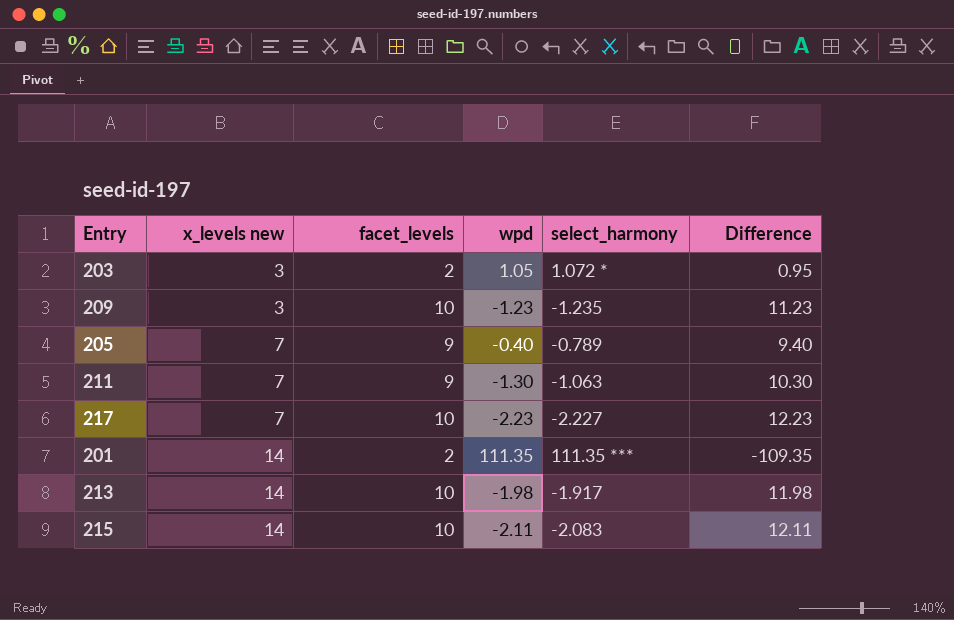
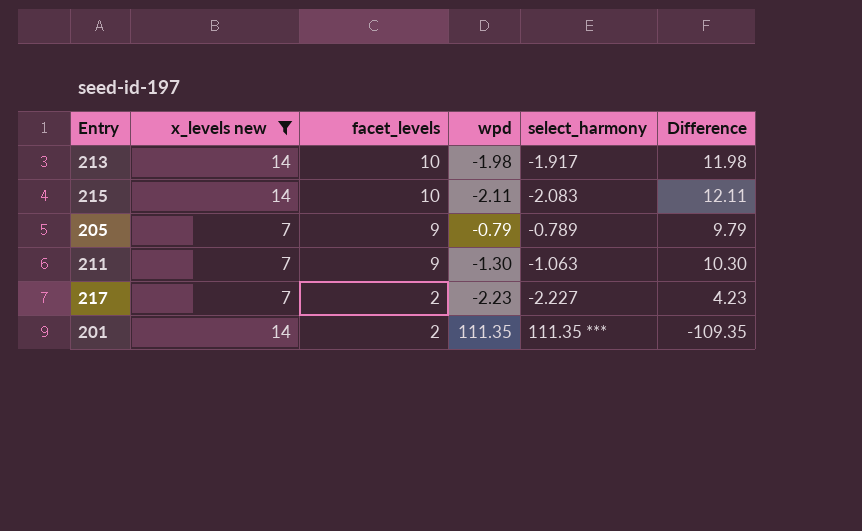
filter: none -> x_levels new != 3
row order: x_levels new ascending -> facet_levels descending
205 | wpd: -0.40 -> -0.79
205 | Difference: 9.40 -> 9.79
217 | facet_levels: 10 -> 2
217 | Difference: 12.23 -> 4.23

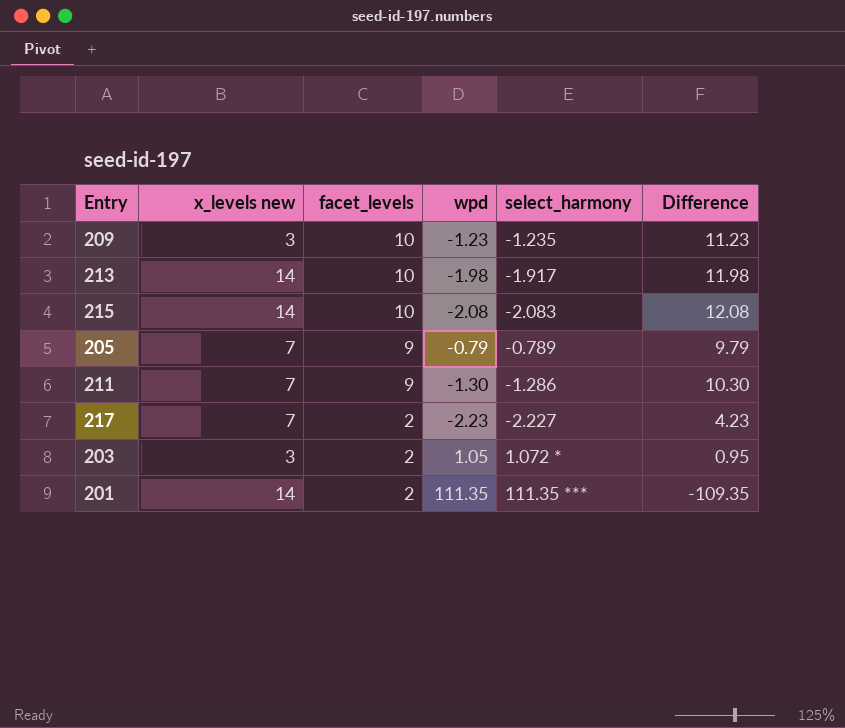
filter: x_levels new != 3 -> none
215 | wpd: -2.11 -> -2.08
215 | Difference: 12.11 -> 12.08
211 | select_harmony: -1.063 -> -1.286

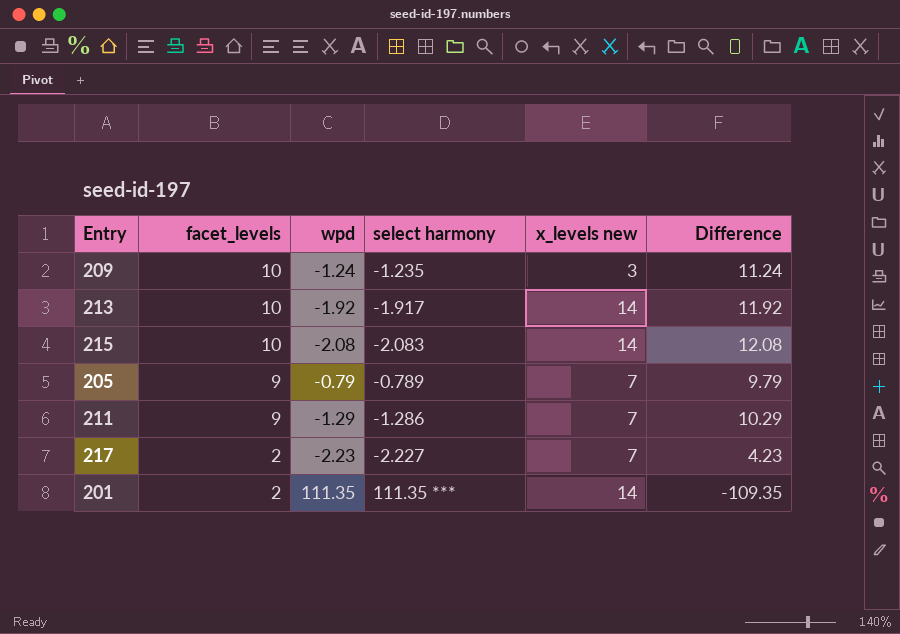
column name: select_harmony -> select harmony
column x_levels new | position: 2 -> 5
row 203: 3 | 2 | 1.05 | 1.072 * | 0.95 -> none
209 | wpd: -1.23 -> -1.24
209 | Difference: 11.23 -> 11.24
213 | wpd: -1.98 -> -1.92
213 | Difference: 11.98 -> 11.92
211 | wpd: -1.30 -> -1.29
211 | Difference: 10.30 -> 10.29

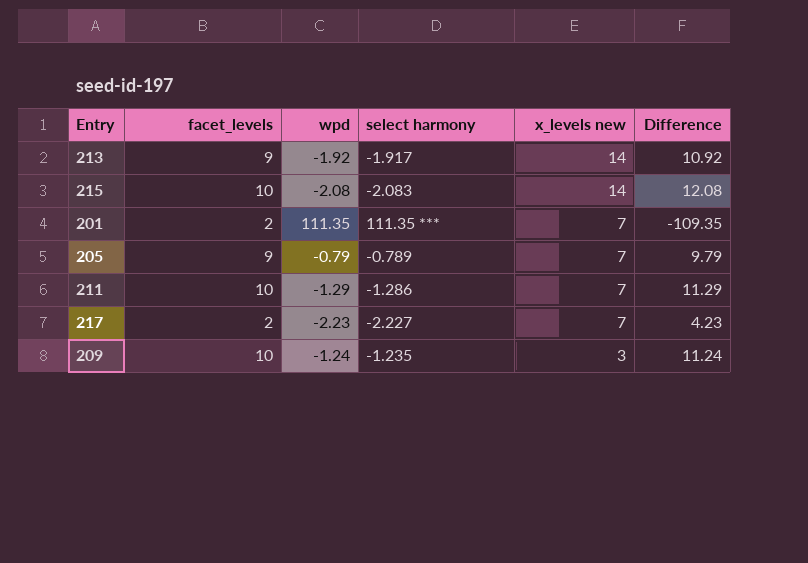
row order: facet_levels descending -> x_levels new descending
213 | facet_levels: 10 -> 9
213 | Difference: 11.92 -> 10.92
201 | x_levels new: 14 -> 7
211 | facet_levels: 9 -> 10
211 | Difference: 10.29 -> 11.29

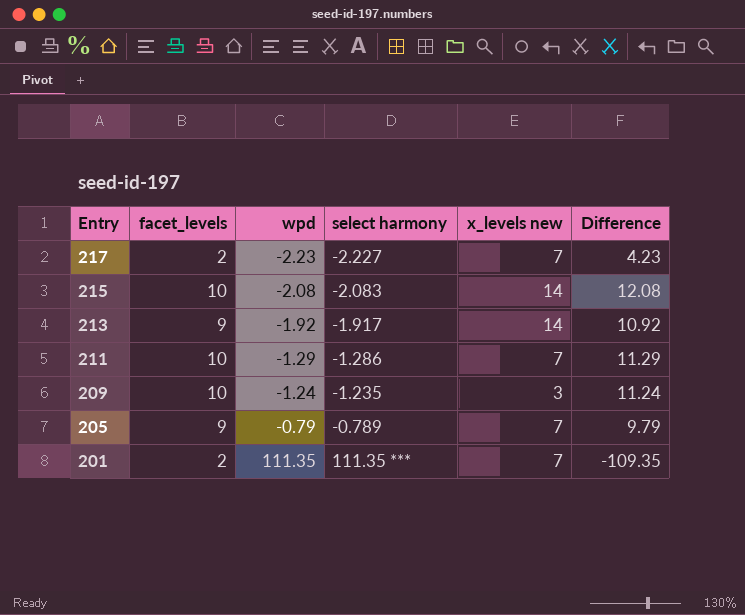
row order: x_levels new descending -> Entry descending

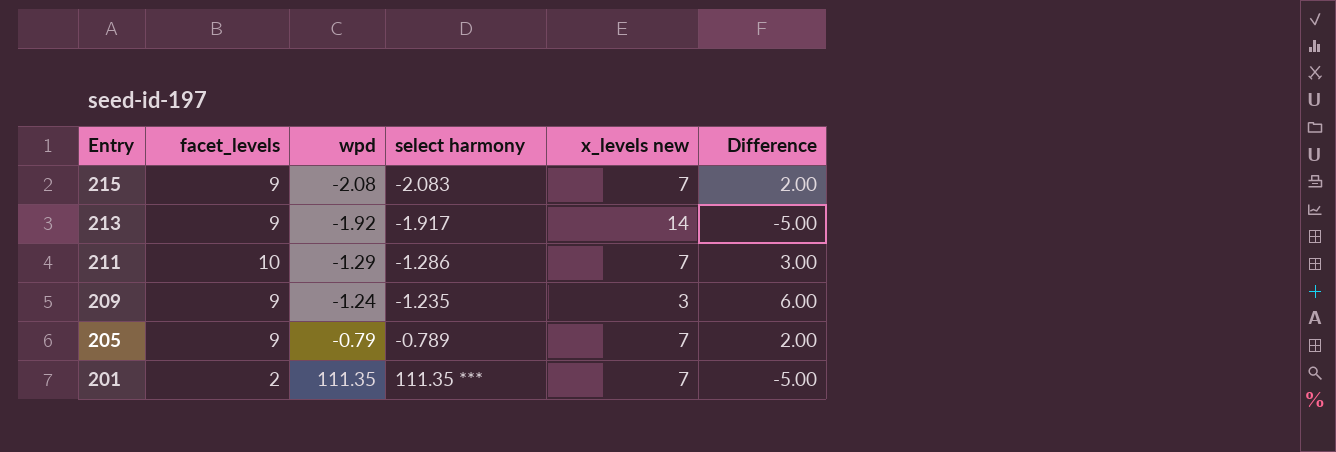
column Difference | formula: [facet_levels] - [wpd] -> [facet_levels] - [x_levels new]
row 217: 2 | -2.23 | -2.227 | 7 | 4.23 -> none
215 | facet_levels: 10 -> 9
215 | x_levels new: 14 -> 7
209 | facet_levels: 10 -> 9

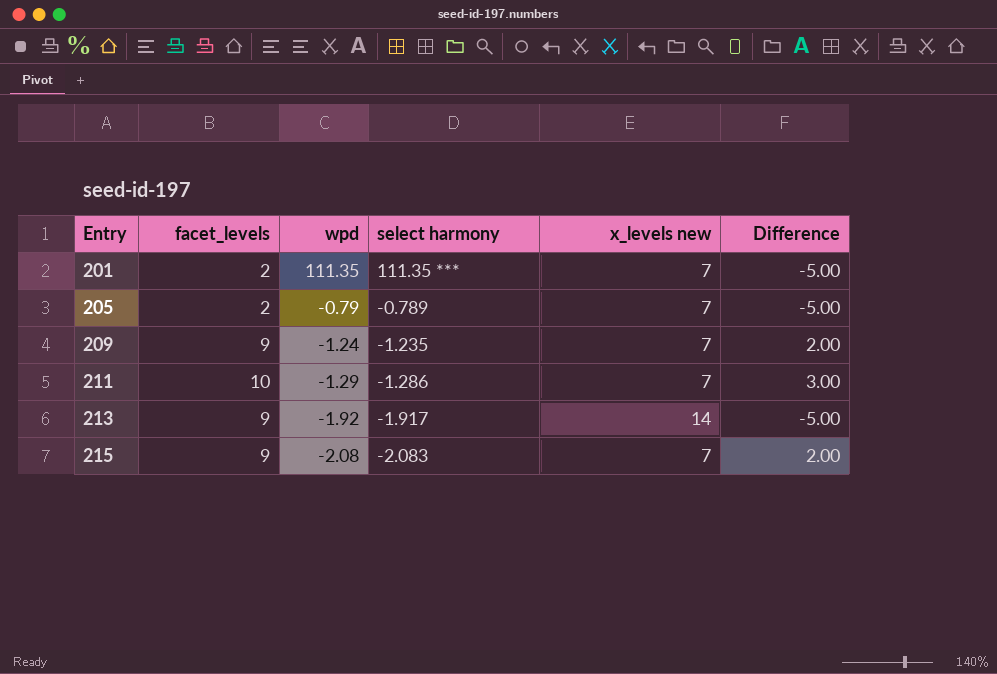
row order: Entry descending -> Entry ascending
205 | facet_levels: 9 -> 2
205 | Difference: 2.00 -> -5.00
209 | x_levels new: 3 -> 7
209 | Difference: 6.00 -> 2.00

